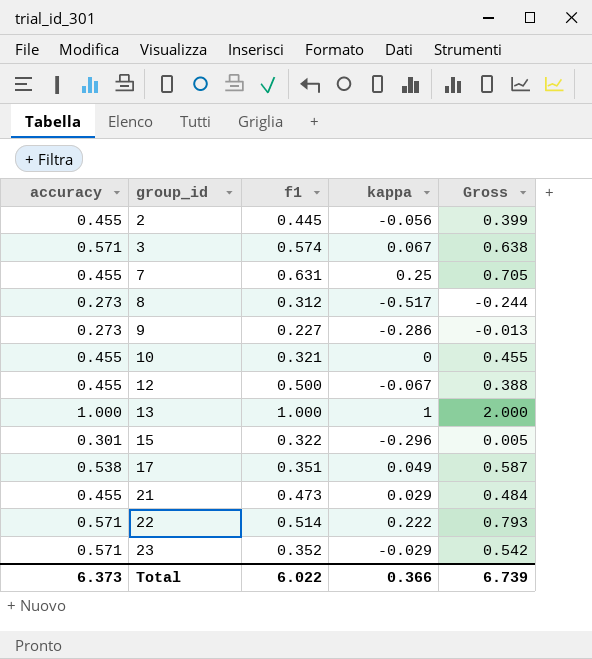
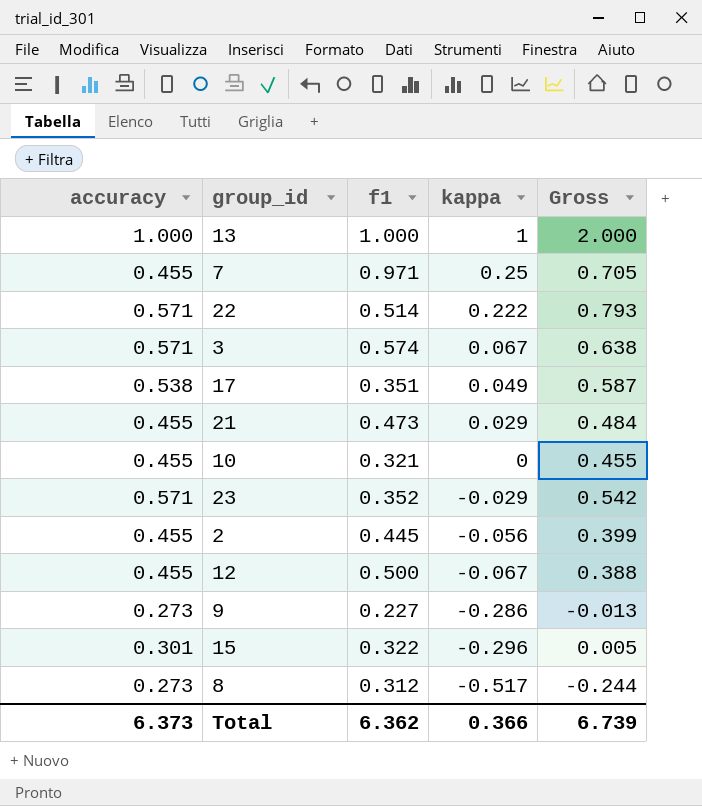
row order: group_id ascending -> kappa descending
7 | f1: 0.631 -> 0.971
Total | f1: 6.022 -> 6.362

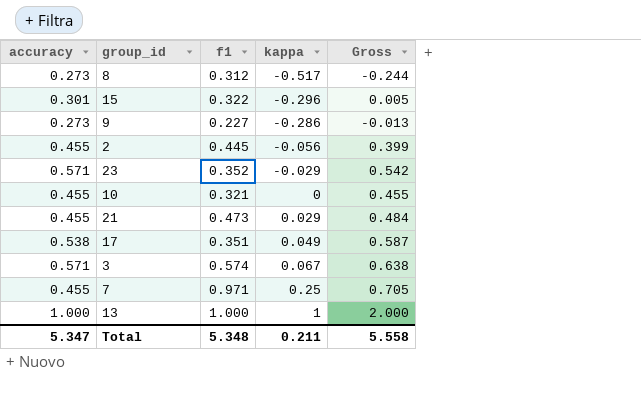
row order: kappa descending -> kappa ascending
row 22: 0.571 | 0.514 | 0.222 | 0.793 -> none
row 12: 0.455 | 0.500 | -0.067 | 0.388 -> none
Total | accuracy: 6.373 -> 5.347
Total | f1: 6.362 -> 5.348
Total | kappa: 0.366 -> 0.211
Total | Gross: 6.739 -> 5.558

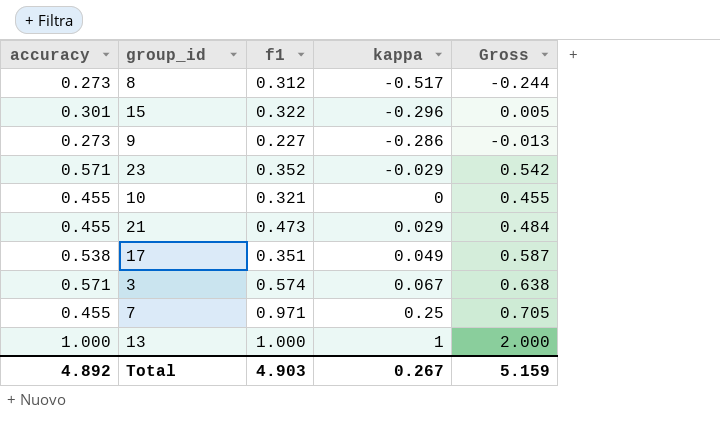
row 2: 0.455 | 0.445 | -0.056 | 0.399 -> none
Total | accuracy: 5.347 -> 4.892
Total | f1: 5.348 -> 4.903
Total | kappa: 0.211 -> 0.267
Total | Gross: 5.558 -> 5.159

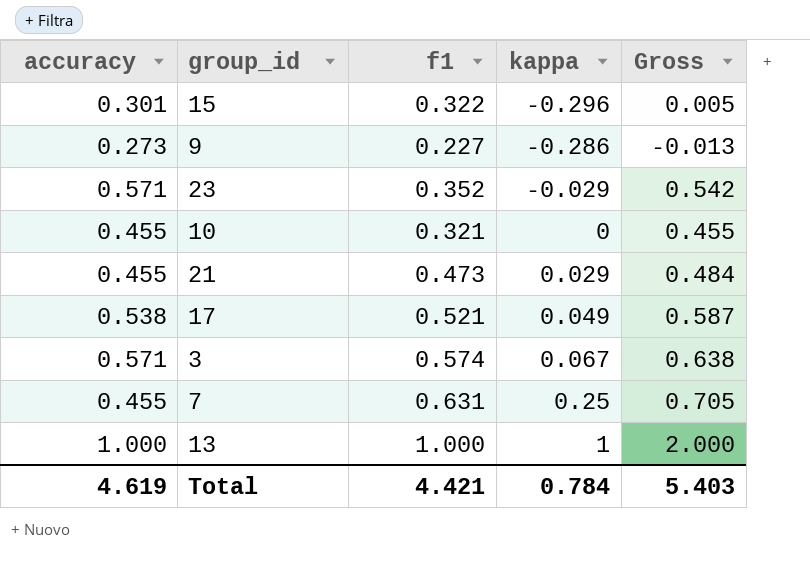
row 8: 0.273 | 0.312 | -0.517 | -0.244 -> none
17 | f1: 0.351 -> 0.521
7 | f1: 0.971 -> 0.631
Total | accuracy: 4.892 -> 4.619
Total | f1: 4.903 -> 4.421
Total | kappa: 0.267 -> 0.784
Total | Gross: 5.159 -> 5.403

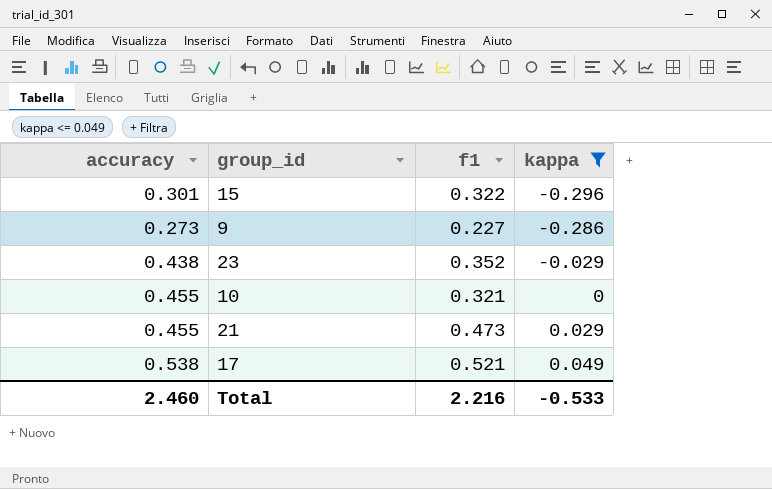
filter: none -> kappa <= 0.049
column Gross | formula: [accuracy] + [kappa] -> none
23 | accuracy: 0.571 -> 0.438
Total | accuracy: 4.619 -> 2.460
Total | f1: 4.421 -> 2.216
Total | kappa: 0.784 -> -0.533

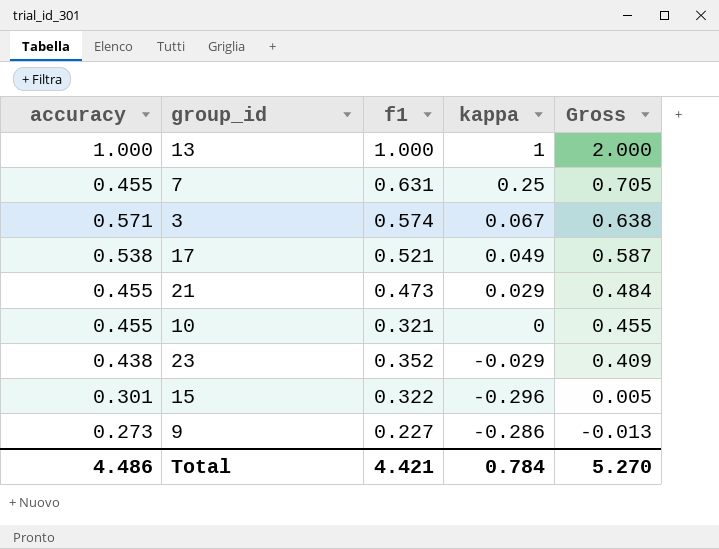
filter: kappa <= 0.049 -> none
row order: kappa ascending -> Gross descending
column Gross | formula: none -> [accuracy] + [kappa]
Total | accuracy: 2.460 -> 4.486
Total | f1: 2.216 -> 4.421
Total | kappa: -0.533 -> 0.784

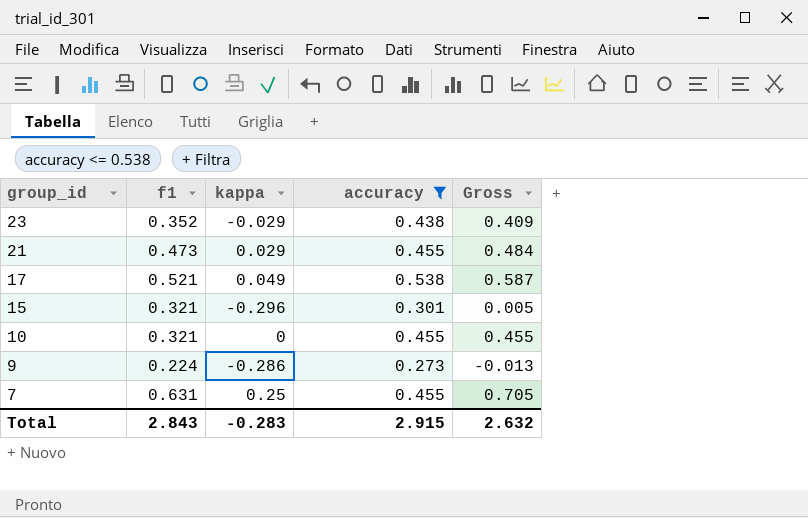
filter: none -> accuracy <= 0.538
row order: Gross descending -> group_id descending
column accuracy | position: 1 -> 4
15 | f1: 0.322 -> 0.321
9 | f1: 0.227 -> 0.224
Total | f1: 4.421 -> 2.843
Total | kappa: 0.784 -> -0.283
Total | accuracy: 4.486 -> 2.915
Total | Gross: 5.270 -> 2.632

